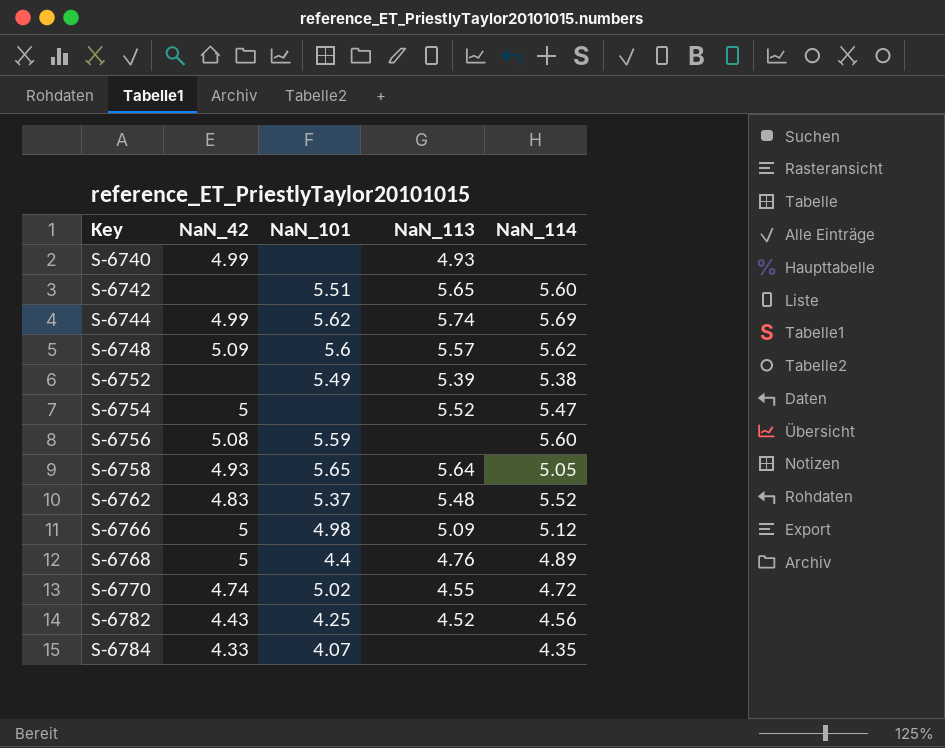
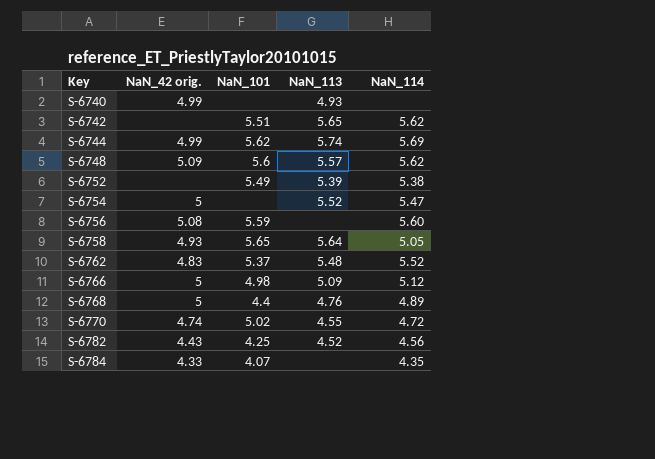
column name: NaN_42 -> NaN_42 orig.
S-6742 | NaN_114: 5.60 -> 5.62

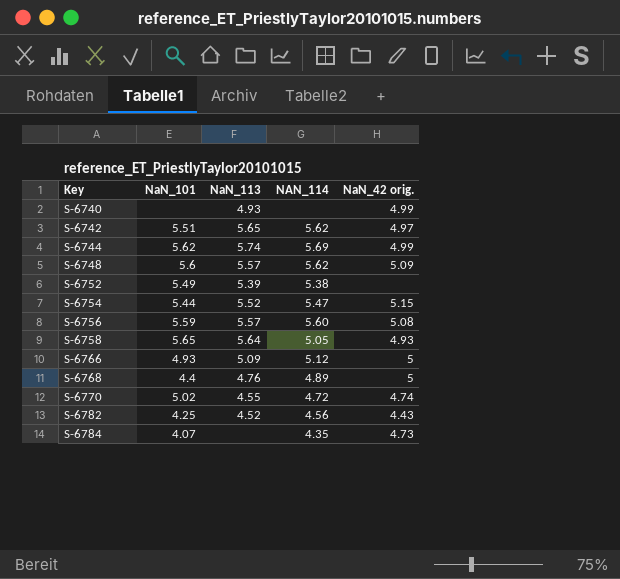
column name: NaN_114 -> NAN_114
column NaN_42 orig. | position: 2 -> 5
row S-6762: 4.83 | 5.37 | 5.48 | 5.52 -> none
S-6742 | NaN_42 orig.: none -> 4.97
S-6754 | NaN_101: none -> 5.44
S-6754 | NaN_42 orig.: 5 -> 5.15
S-6756 | NaN_113: none -> 5.57
S-6766 | NaN_101: 4.98 -> 4.93
S-6784 | NaN_42 orig.: 4.33 -> 4.73

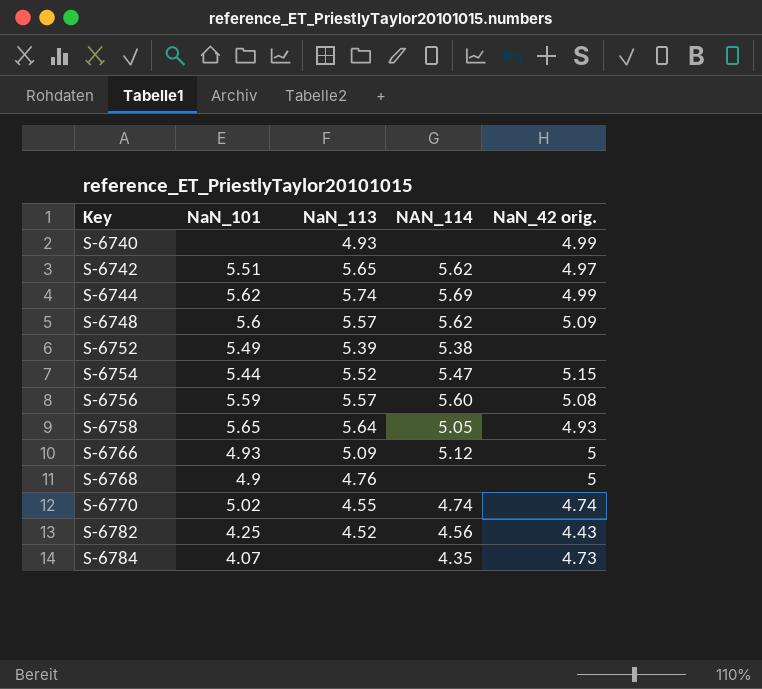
S-6768 | NaN_101: 4.4 -> 4.9
S-6768 | NAN_114: 4.89 -> none
S-6770 | NAN_114: 4.72 -> 4.74

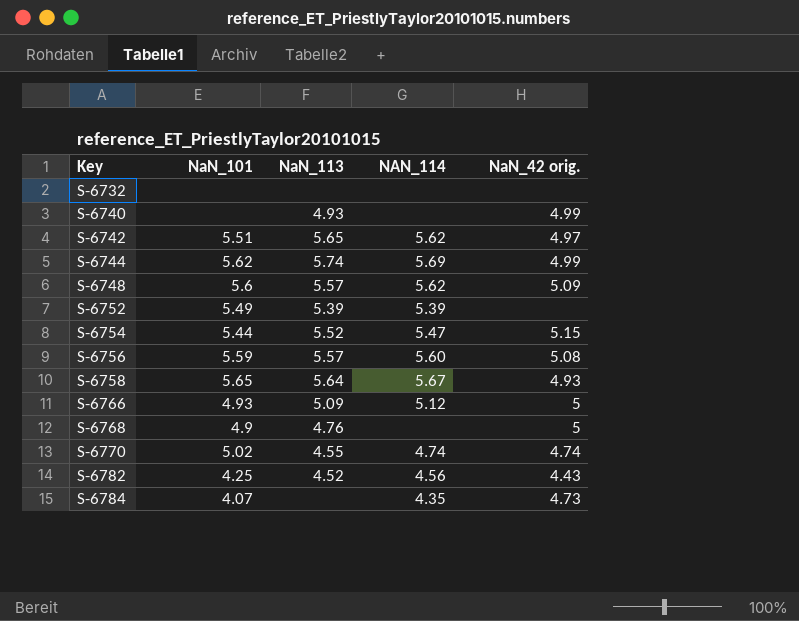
row S-6732: none -> none | none | none | none
S-6752 | NAN_114: 5.38 -> 5.39
S-6758 | NAN_114: 5.05 -> 5.67

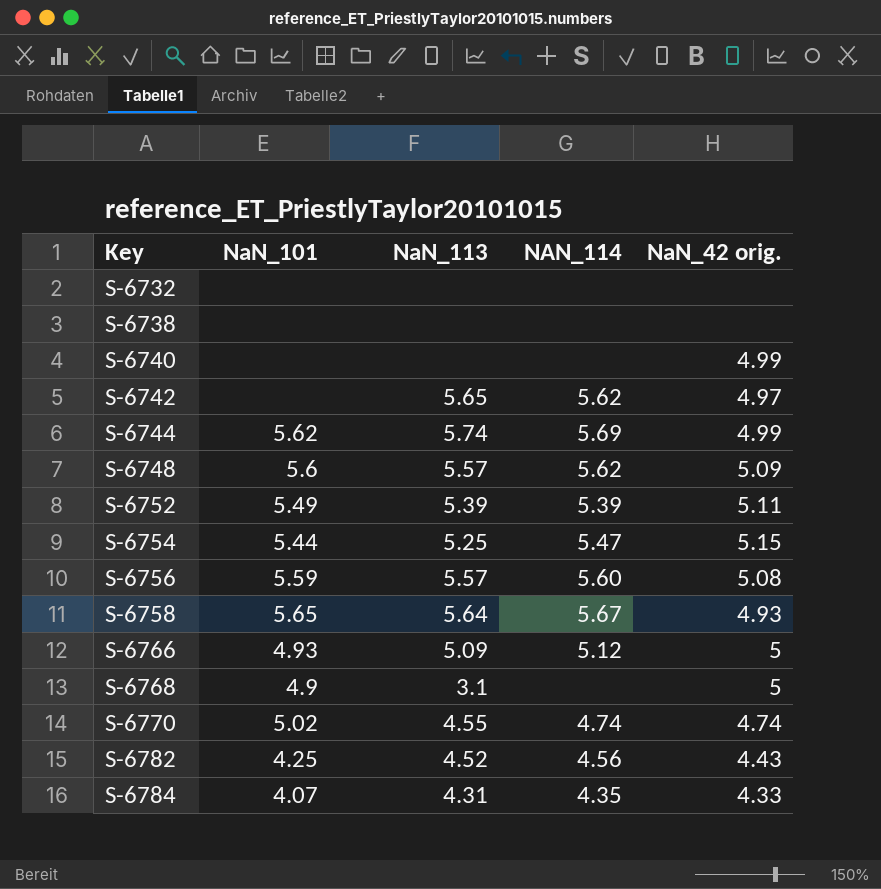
row S-6738: none -> none | none | none | none
S-6740 | NaN_113: 4.93 -> none
S-6742 | NaN_101: 5.51 -> none
S-6752 | NaN_42 orig.: none -> 5.11
S-6754 | NaN_113: 5.52 -> 5.25
S-6768 | NaN_113: 4.76 -> 3.1
S-6784 | NaN_113: none -> 4.31
S-6784 | NaN_42 orig.: 4.73 -> 4.33

